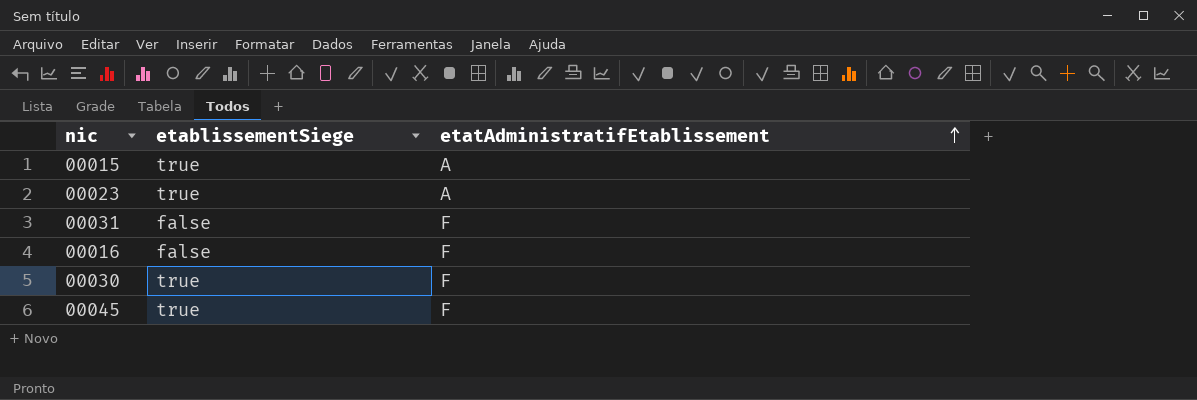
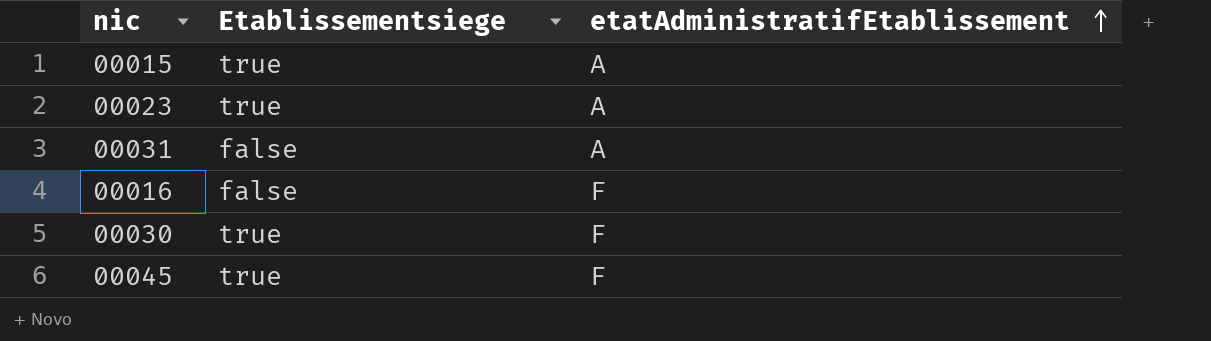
column name: etablissementSiege -> Etablissementsiege
00031 | etatAdministratifEtablissement: F -> A

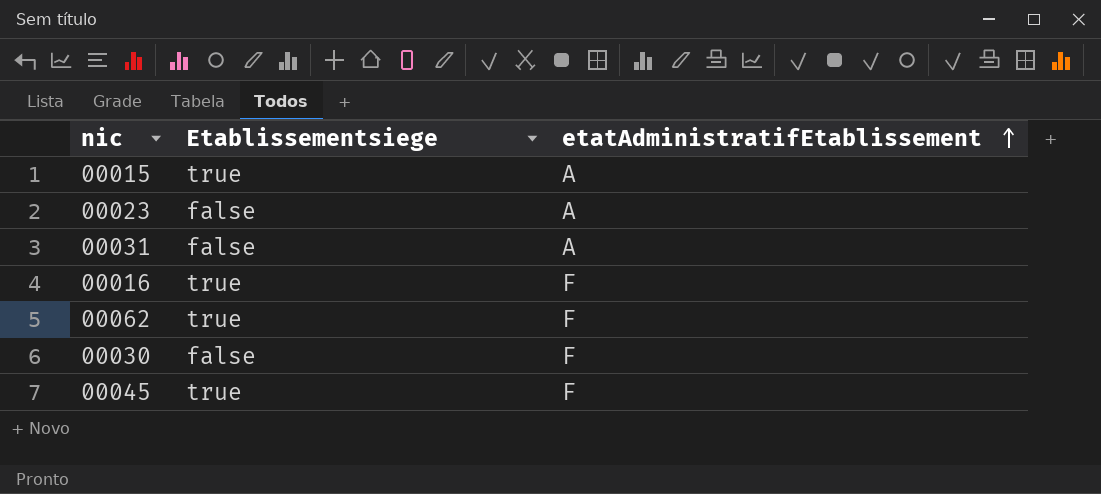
00023 | Etablissementsiege: true -> false
00016 | Etablissementsiege: false -> true
row 00062: none -> true | F
00030 | Etablissementsiege: true -> false

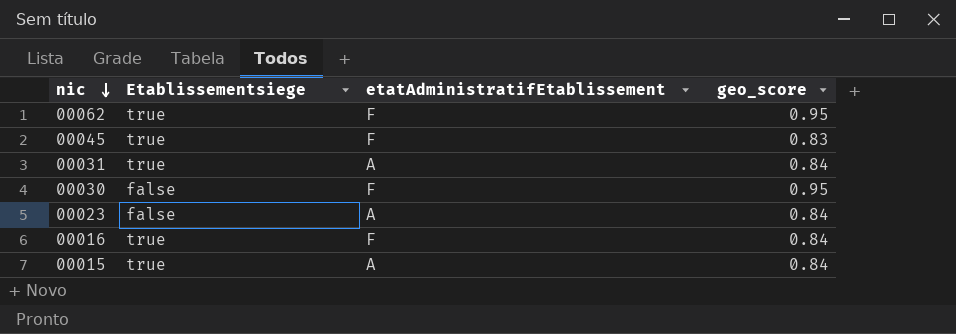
row order: etatAdministratifEtablissement ascending -> nic descending
column geo_score | position: none -> 4
00031 | Etablissementsiege: false -> true

